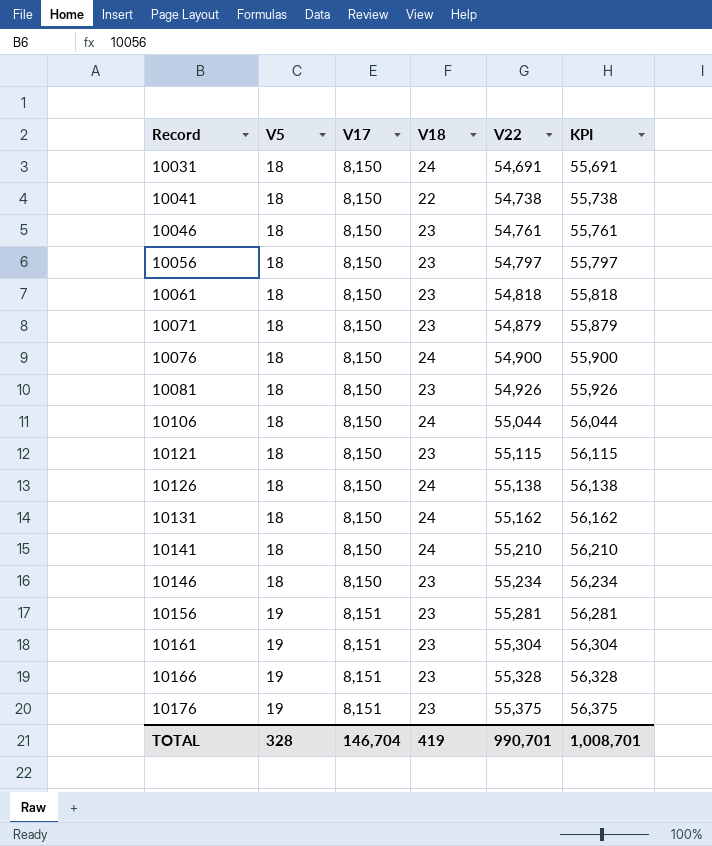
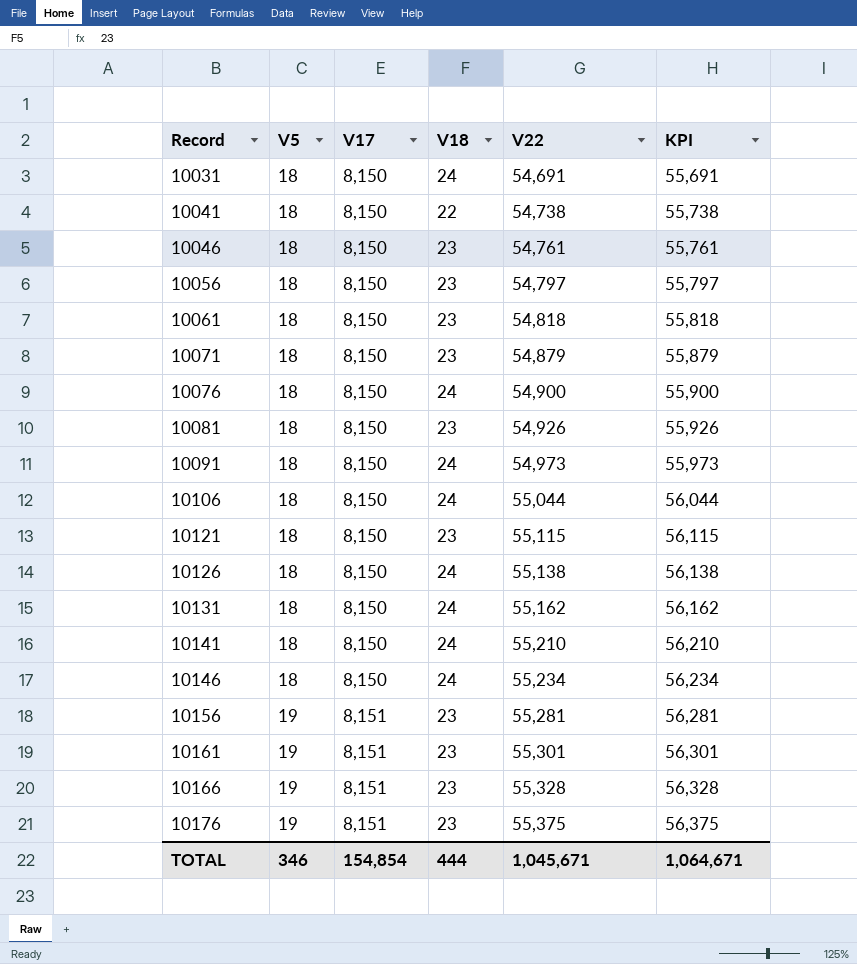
row 10091: none -> 18 | 8,150 | 24 | 54,973 | 55,973
10146 | V18: 23 -> 24
10161 | V22: 55,304 -> 55,301
10161 | KPI: 56,304 -> 56,301
TOTAL | V5: 328 -> 346
TOTAL | V17: 146,704 -> 154,854
TOTAL | V18: 419 -> 444
TOTAL | V22: 990,701 -> 1,045,671
TOTAL | KPI: 1,008,701 -> 1,064,671

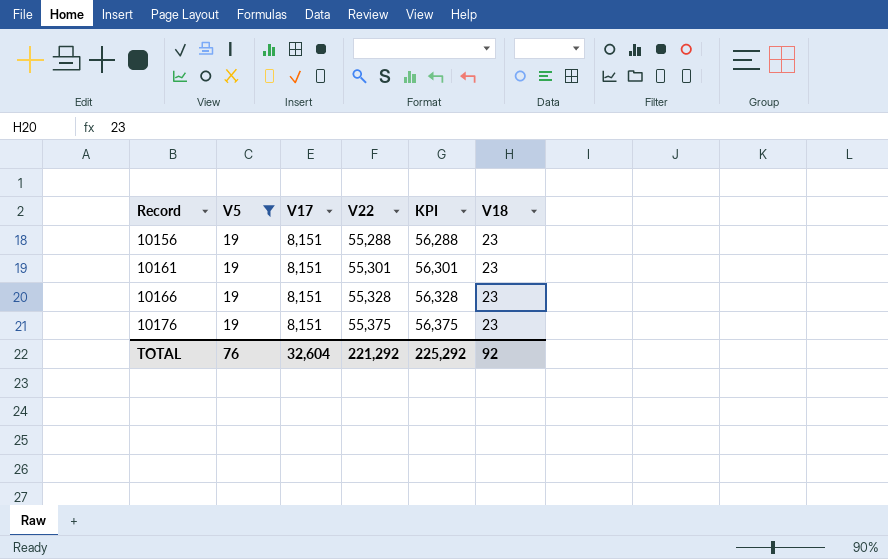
filter: none -> V5 = 19
column V18 | position: 4 -> 6
10156 | V22: 55,281 -> 55,288
10156 | KPI: 56,281 -> 56,288
TOTAL | V5: 346 -> 76
TOTAL | V17: 154,854 -> 32,604
TOTAL | V22: 1,045,671 -> 221,292
TOTAL | KPI: 1,064,671 -> 225,292
TOTAL | V18: 444 -> 92

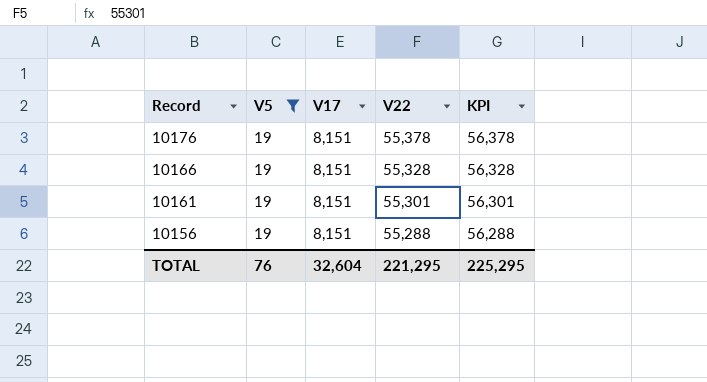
row order: Record ascending -> Record descending
column V18 | position: 6 -> none
10176 | V22: 55,375 -> 55,378
10176 | KPI: 56,375 -> 56,378
TOTAL | V22: 221,292 -> 221,295
TOTAL | KPI: 225,292 -> 225,295

